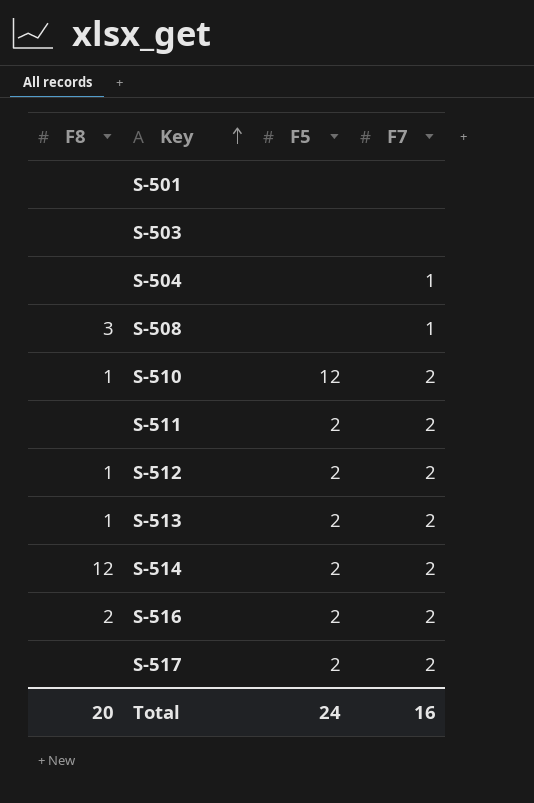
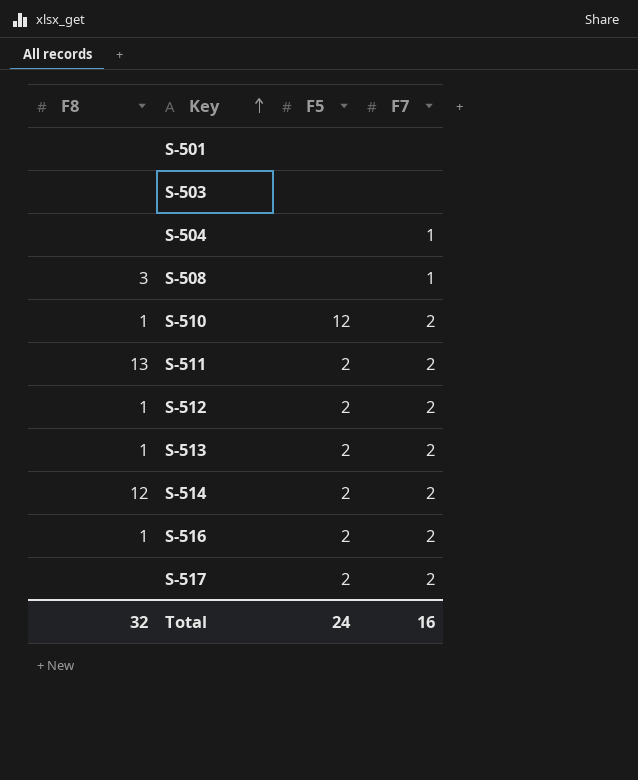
S-511 | F8: none -> 13
S-516 | F8: 2 -> 1
Total | F8: 20 -> 32

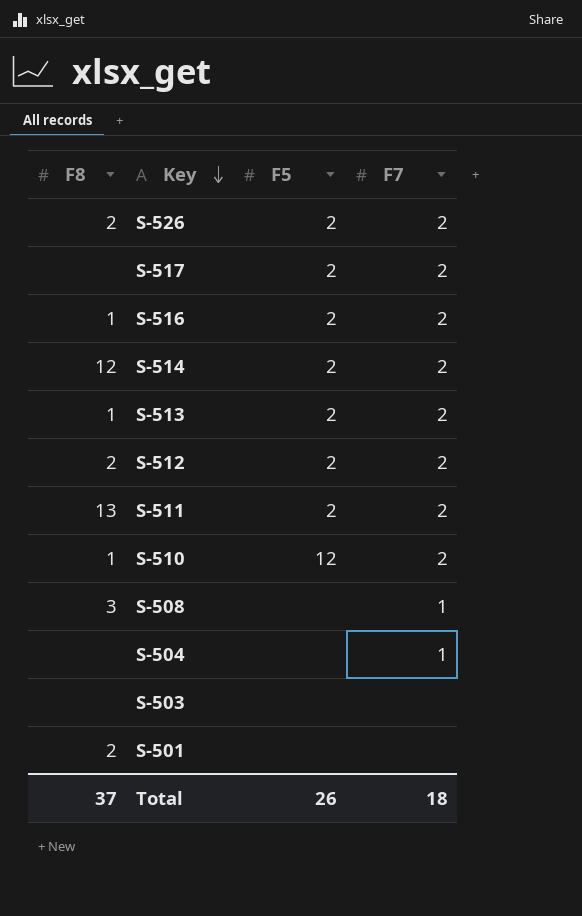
row order: Key ascending -> Key descending
row S-526: none -> 2 | 2 | 2
S-512 | F8: 1 -> 2
S-501 | F8: none -> 2
Total | F8: 32 -> 37
Total | F5: 24 -> 26
Total | F7: 16 -> 18

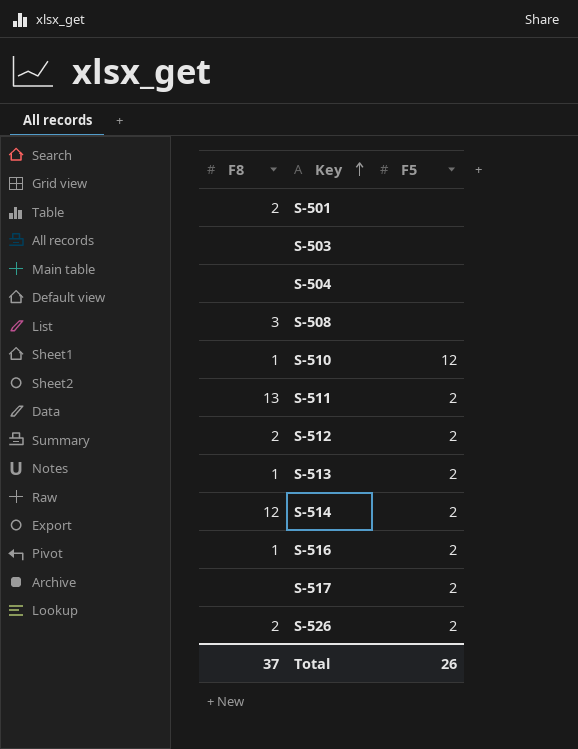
row order: Key descending -> Key ascending
column F7 | position: 4 -> none

